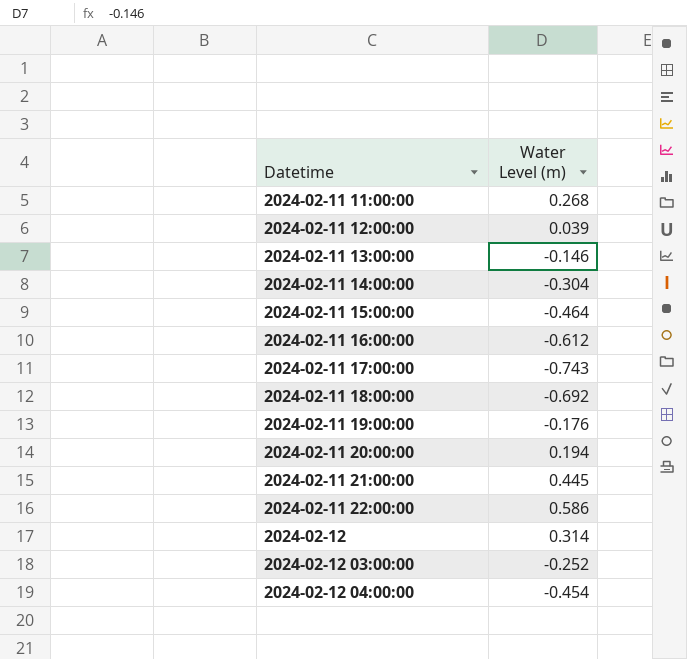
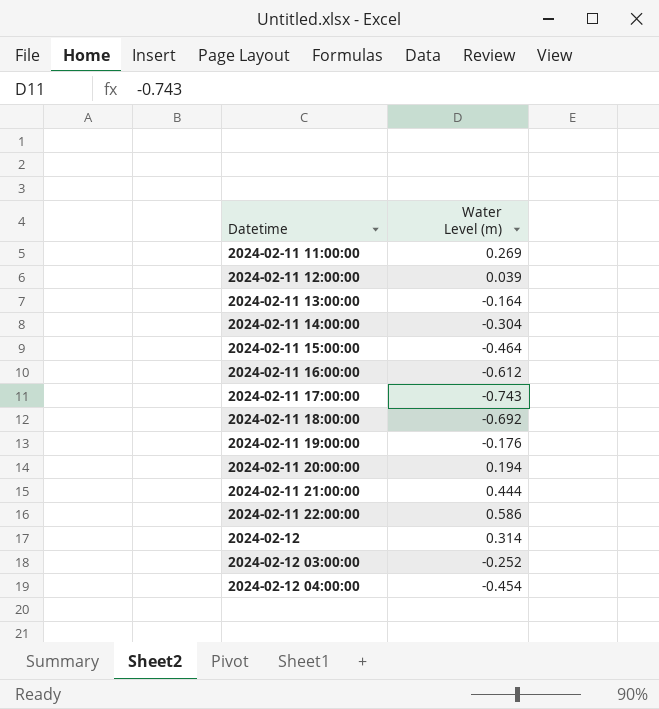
2024-02-11 11:00:00 | Water Level (m): 0.268 -> 0.269
2024-02-11 13:00:00 | Water Level (m): -0.146 -> -0.164
2024-02-11 21:00:00 | Water Level (m): 0.445 -> 0.444

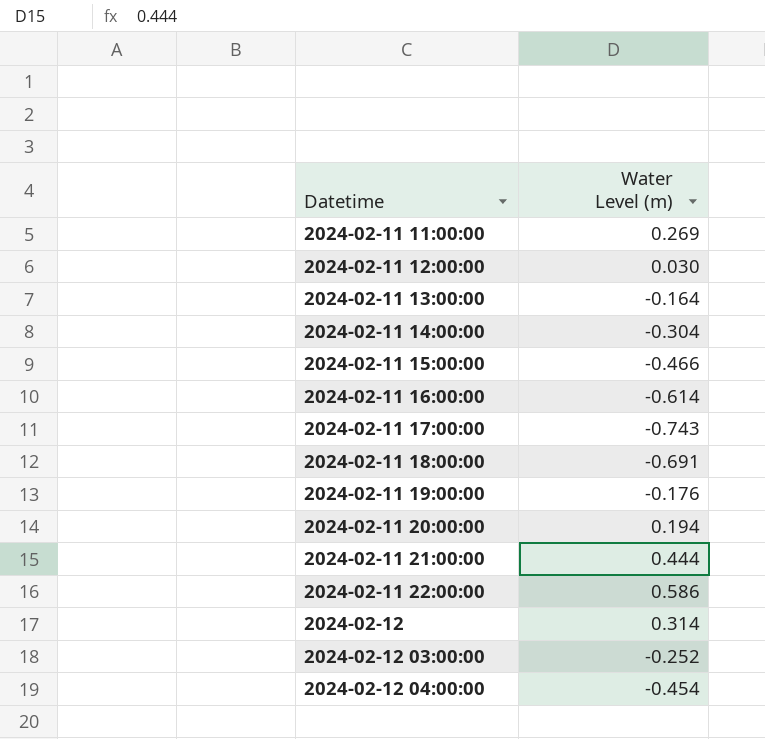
2024-02-11 12:00:00 | Water Level (m): 0.039 -> 0.030
2024-02-11 15:00:00 | Water Level (m): -0.464 -> -0.466
2024-02-11 16:00:00 | Water Level (m): -0.612 -> -0.614
2024-02-11 18:00:00 | Water Level (m): -0.692 -> -0.691

